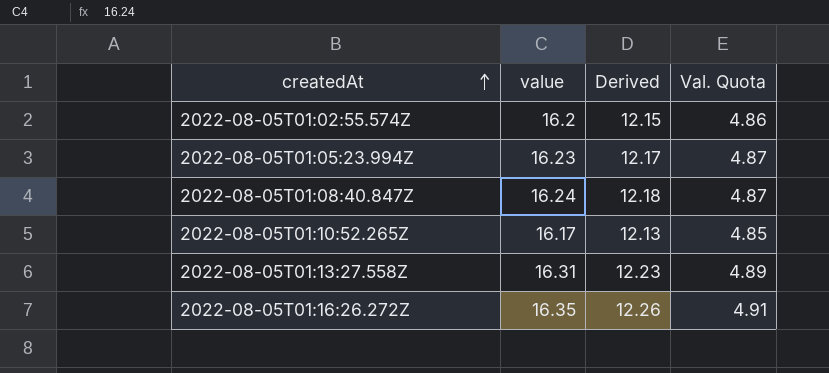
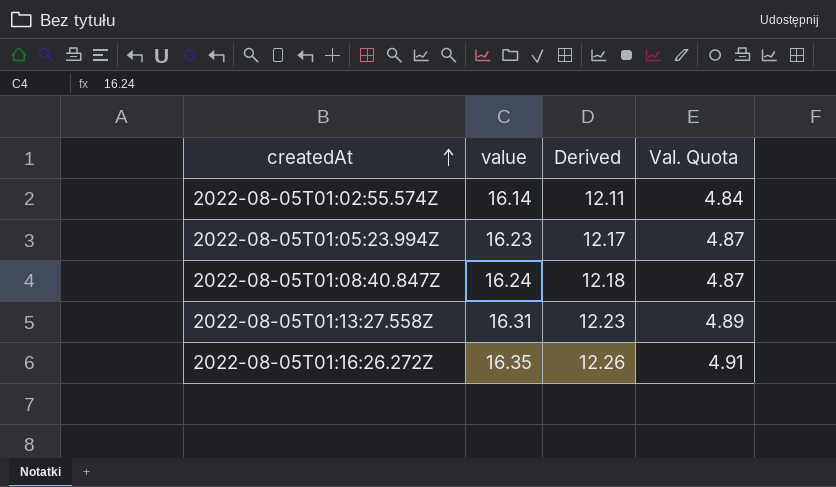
row 2022-08-05T01:10:52.265Z: 16.17 | 12.13 | 4.85 -> none
2022-08-05T01:02:55.574Z | value: 16.2 -> 16.14
2022-08-05T01:02:55.574Z | Derived: 12.15 -> 12.11
2022-08-05T01:02:55.574Z | Val. Quota: 4.86 -> 4.84

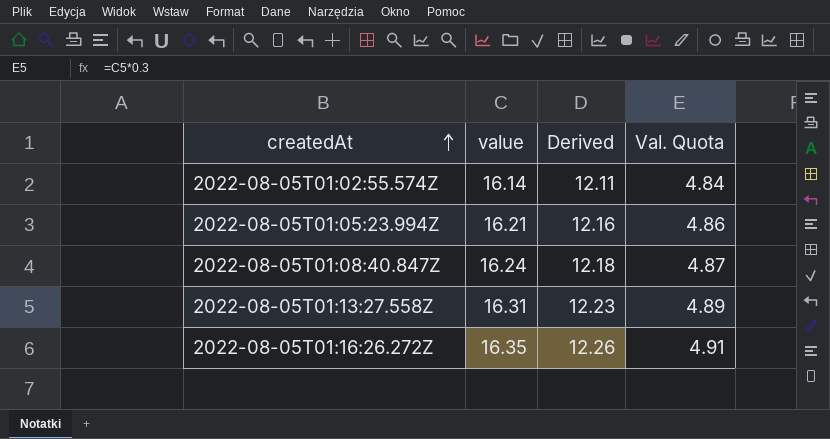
2022-08-05T01:05:23.994Z | value: 16.23 -> 16.21
2022-08-05T01:05:23.994Z | Derived: 12.17 -> 12.16
2022-08-05T01:05:23.994Z | Val. Quota: 4.87 -> 4.86

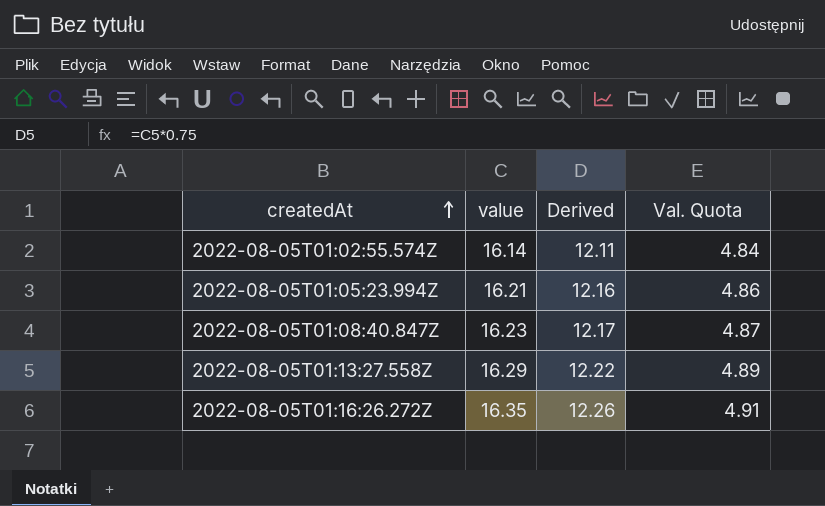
2022-08-05T01:08:40.847Z | value: 16.24 -> 16.23
2022-08-05T01:08:40.847Z | Derived: 12.18 -> 12.17
2022-08-05T01:13:27.558Z | value: 16.31 -> 16.29
2022-08-05T01:13:27.558Z | Derived: 12.23 -> 12.22

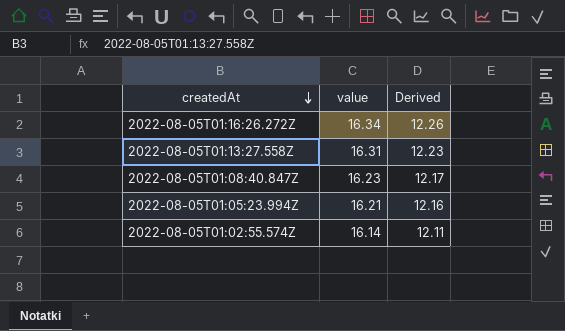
row order: createdAt ascending -> createdAt descending
column Val. Quota | formula: [value] * 0.3 -> none
2022-08-05T01:16:26.272Z | value: 16.35 -> 16.34
2022-08-05T01:13:27.558Z | value: 16.29 -> 16.31
2022-08-05T01:13:27.558Z | Derived: 12.22 -> 12.23

